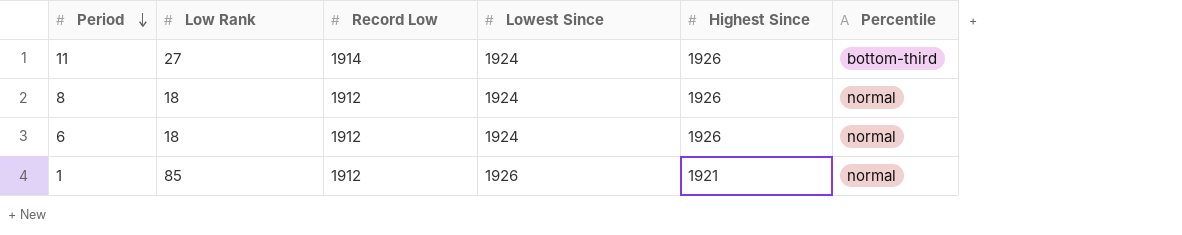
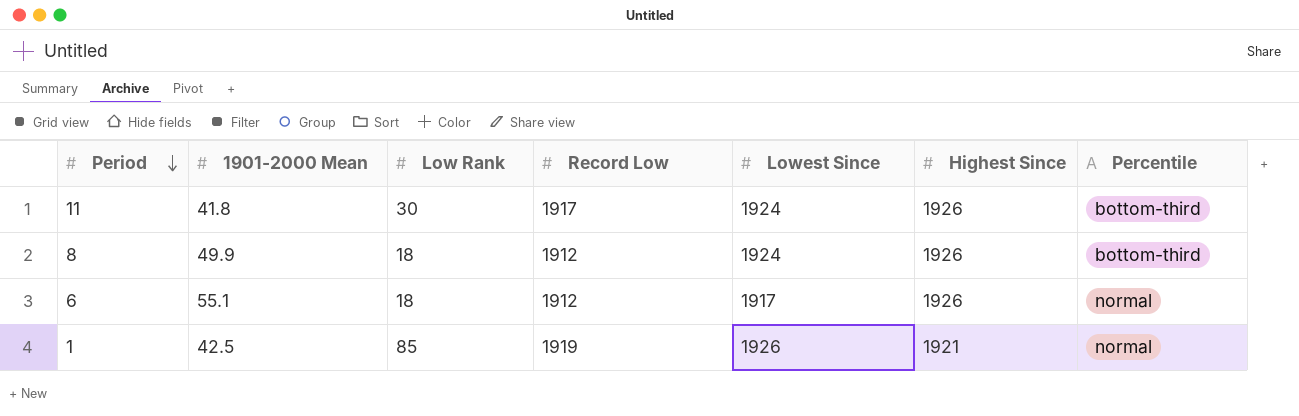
column 1901-2000 Mean | position: none -> 2
11 | Low Rank: 27 -> 30
11 | Record Low: 1914 -> 1917
8 | Percentile: normal -> bottom-third
6 | Lowest Since: 1924 -> 1917
1 | Record Low: 1912 -> 1919

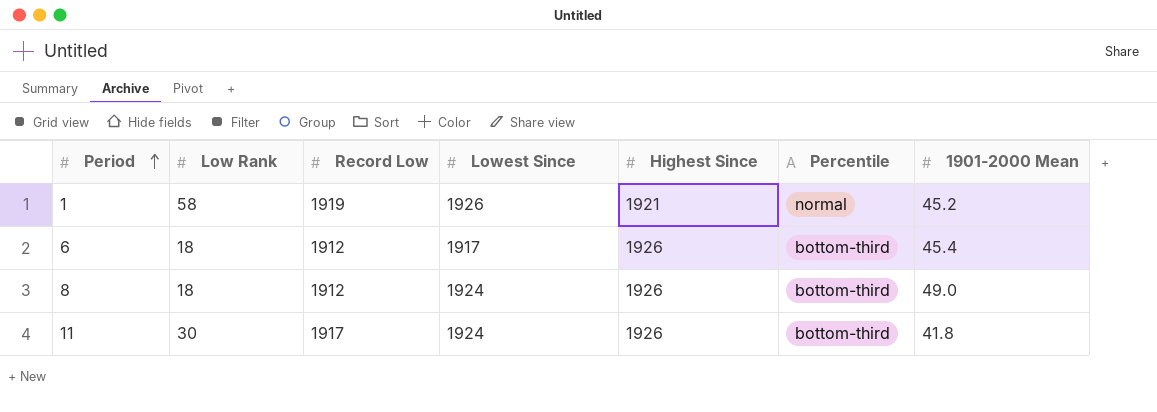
row order: Period descending -> Period ascending
column 1901-2000 Mean | position: 2 -> 7
1 | Low Rank: 85 -> 58
1 | 1901-2000 Mean: 42.5 -> 45.2
6 | Percentile: normal -> bottom-third
6 | 1901-2000 Mean: 55.1 -> 45.4
8 | 1901-2000 Mean: 49.9 -> 49.0

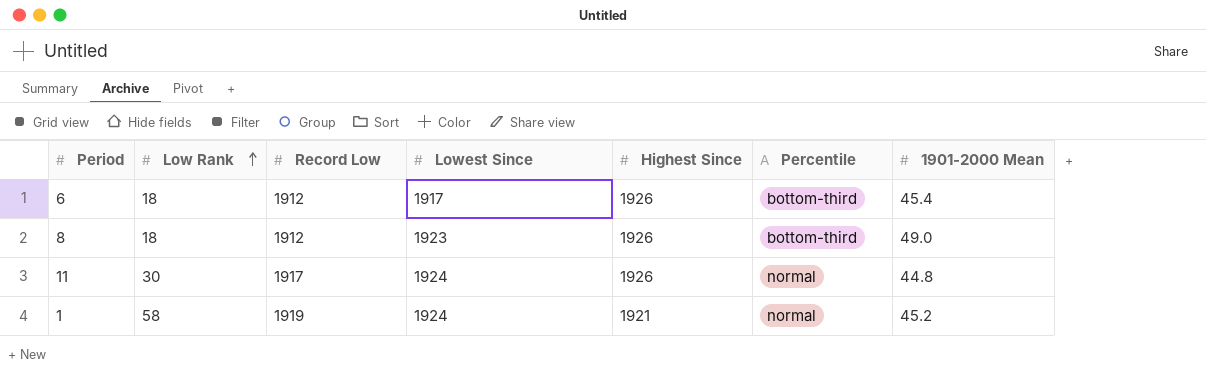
row order: Period ascending -> Low Rank ascending
8 | Lowest Since: 1924 -> 1923
11 | Percentile: bottom-third -> normal
11 | 1901-2000 Mean: 41.8 -> 44.8
1 | Lowest Since: 1926 -> 1924

